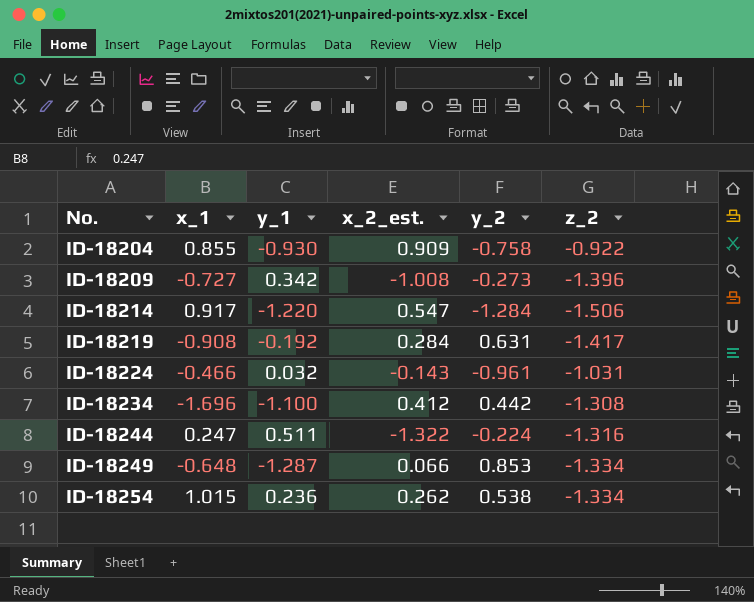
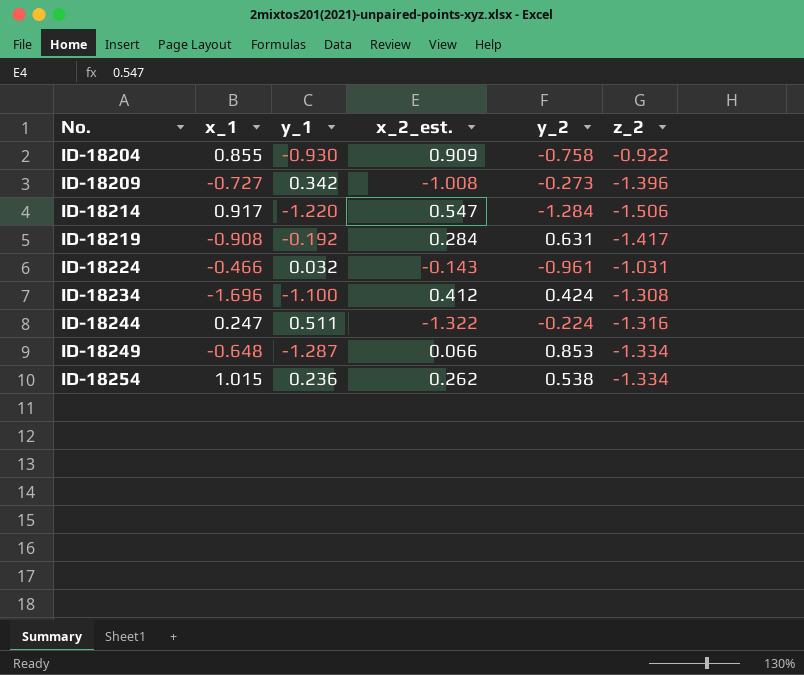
ID-18234 | y_2: 0.442 -> 0.424

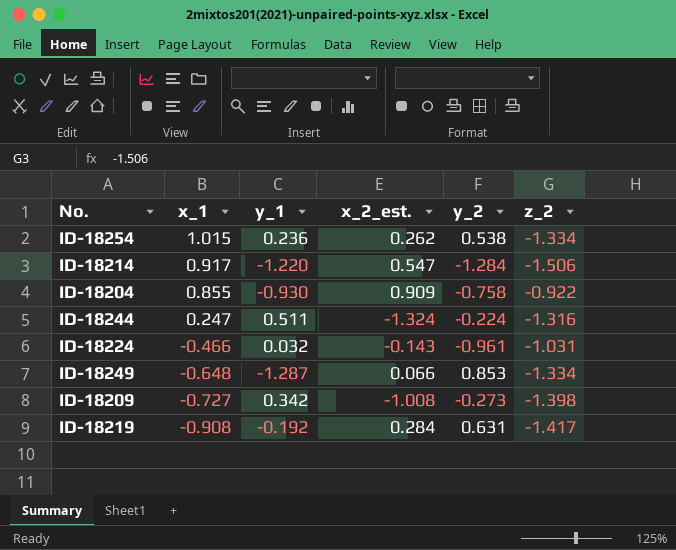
row order: No. ascending -> x_1 descending
row ID-18234: -1.696 | -1.100 | 0.412 | 0.424 | -1.308 -> none
ID-18244 | x_2_est.: -1.322 -> -1.324
ID-18209 | z_2: -1.396 -> -1.398

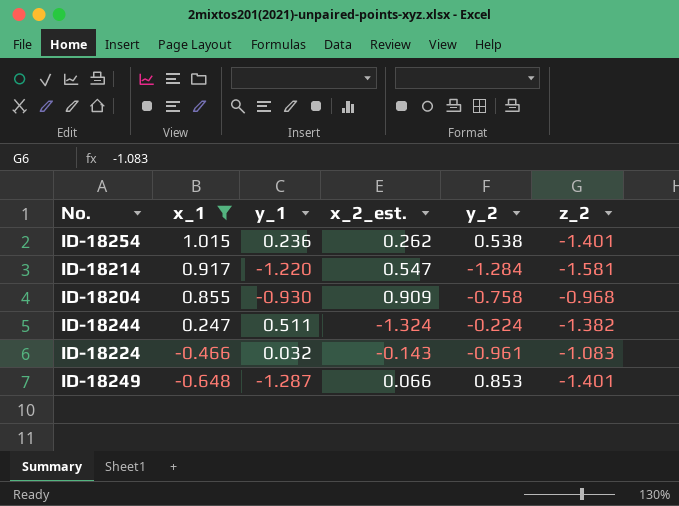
filter: none -> x_1 >= -0.648
ID-18254 | z_2: -1.334 -> -1.401
ID-18214 | z_2: -1.506 -> -1.581
ID-18204 | z_2: -0.922 -> -0.968
ID-18244 | z_2: -1.316 -> -1.382
ID-18224 | z_2: -1.031 -> -1.083
ID-18249 | z_2: -1.334 -> -1.401

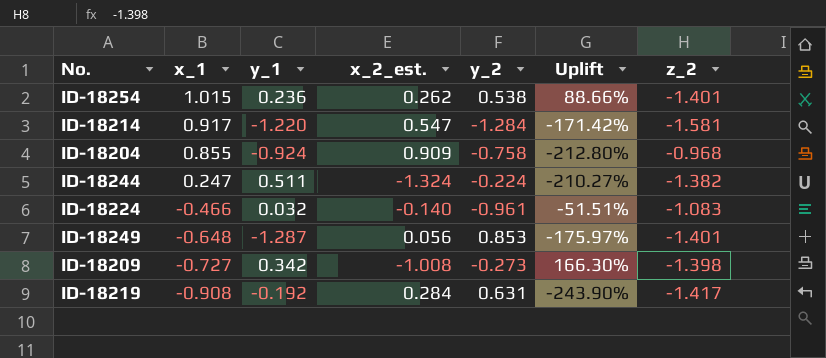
filter: x_1 >= -0.648 -> none
column Uplift | formula: none -> ([x_1] - [y_2]) / [y_2]
ID-18204 | y_1: -0.930 -> -0.924
ID-18224 | x_2_est.: -0.143 -> -0.140
ID-18249 | x_2_est.: 0.066 -> 0.056

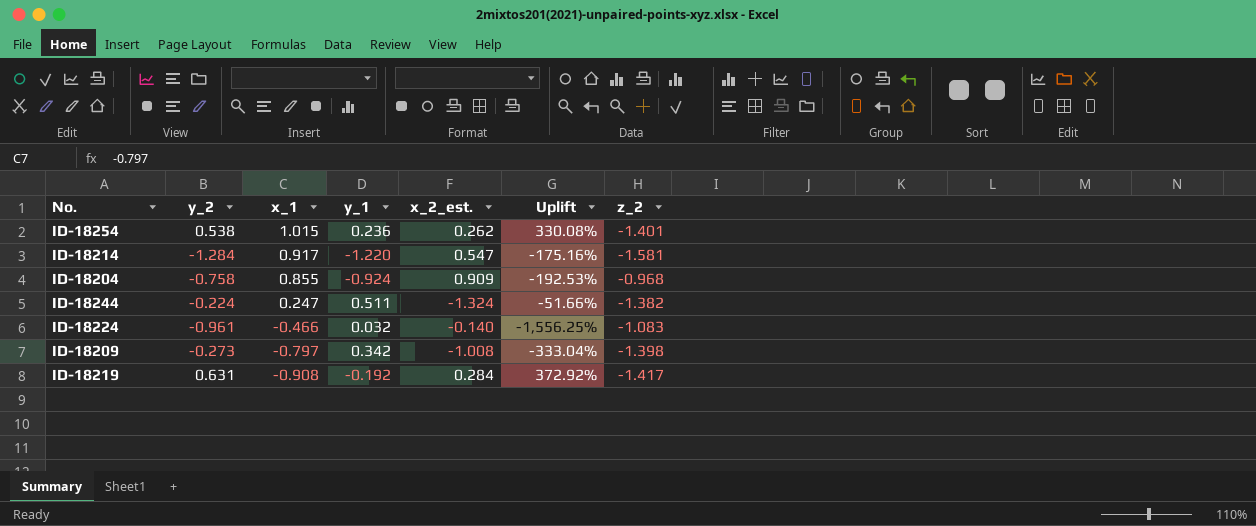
column y_2 | position: 5 -> 2
column Uplift | formula: ([x_1] - [y_2]) / [y_2] -> ([x_1] - [y_1]) / [y_1]
row ID-18249: -0.648 | -1.287 | 0.056 | 0.853 | -175.97% | -1.401 -> none
ID-18209 | x_1: -0.727 -> -0.797

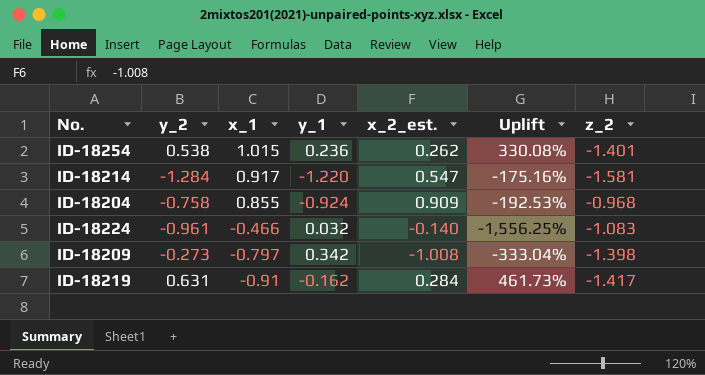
row ID-18244: -0.224 | 0.247 | 0.511 | -1.324 | -51.66% | -1.382 -> none
ID-18219 | x_1: -0.908 -> -0.91
ID-18219 | y_1: -0.192 -> -0.162
ID-18219 | Uplift: 372.92% -> 461.73%

